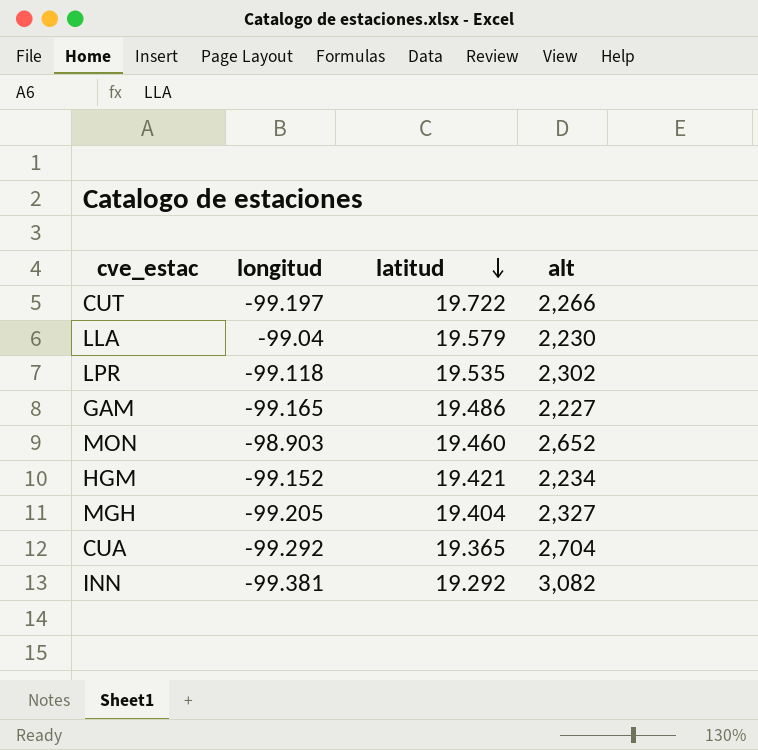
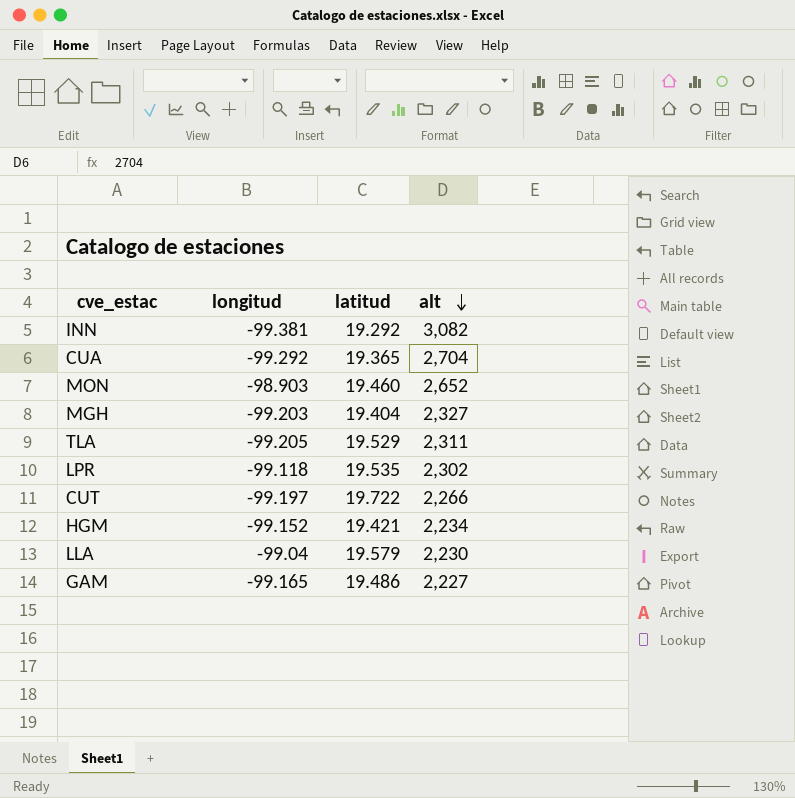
row order: latitud descending -> alt descending
MGH | longitud: -99.205 -> -99.203
row TLA: none -> -99.205 | 19.529 | 2,311

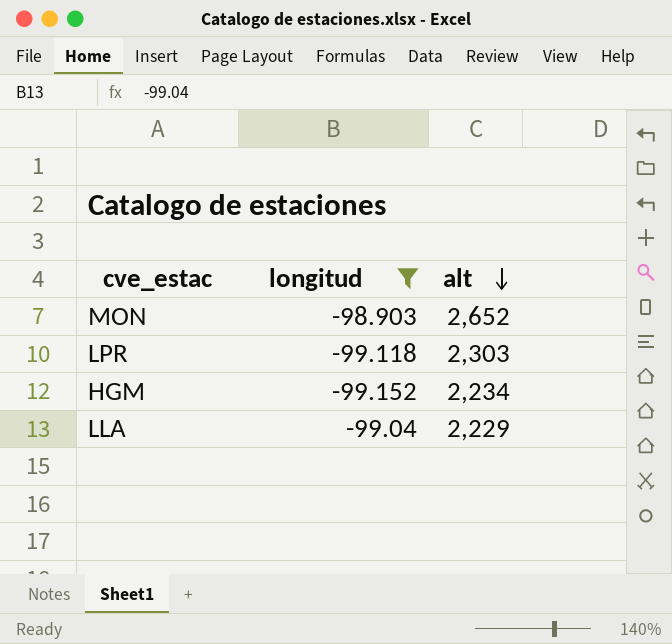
filter: none -> longitud >= -99.152
column latitud | position: 3 -> none
LPR | alt: 2,302 -> 2,303
LLA | alt: 2,230 -> 2,229

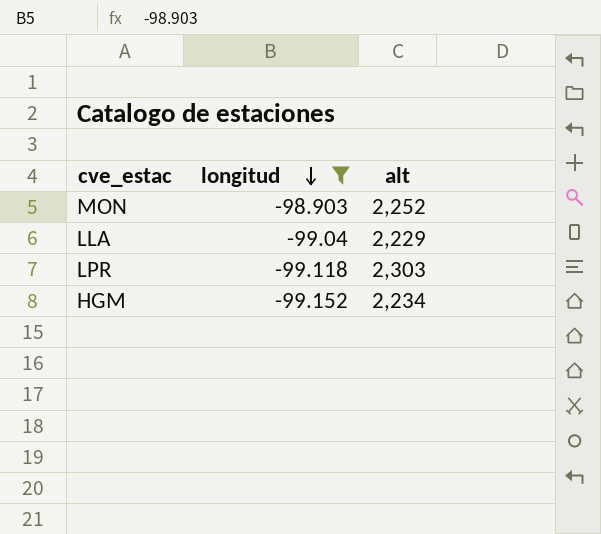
row order: alt descending -> longitud descending
MON | alt: 2,652 -> 2,252

